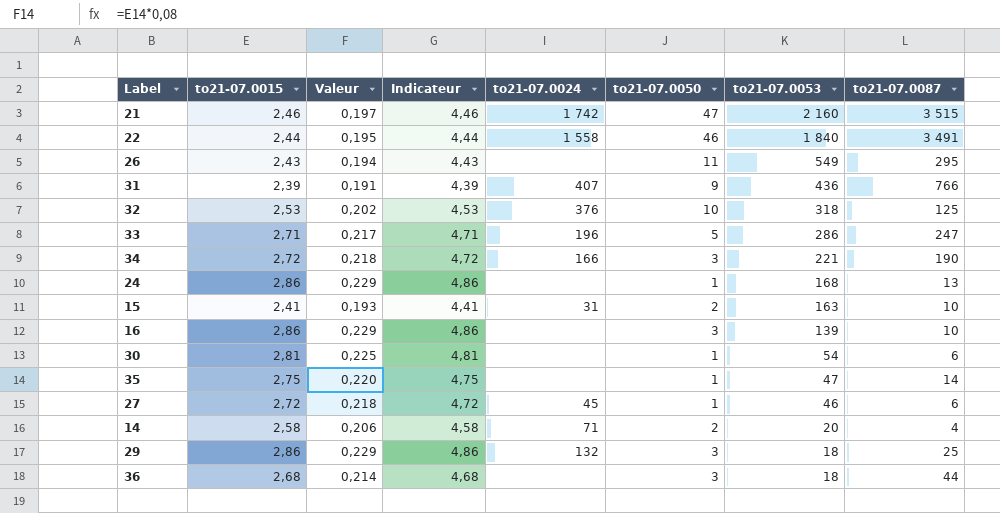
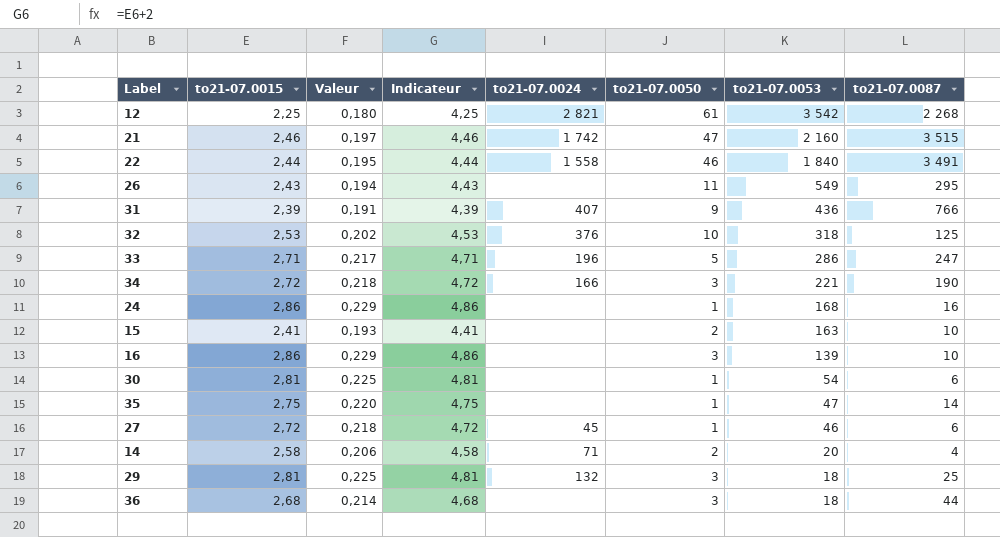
row 12: none -> 2,25 | 0,180 | 4,25 | 2 821 | 61 | 3 542 | 2 268
24 | to21-07.0087: 13 -> 16
15 | to21-07.0024: 31 -> none
29 | to21-07.0015: 2,86 -> 2,81
29 | Valeur: 0,229 -> 0,225
29 | Indicateur: 4,86 -> 4,81

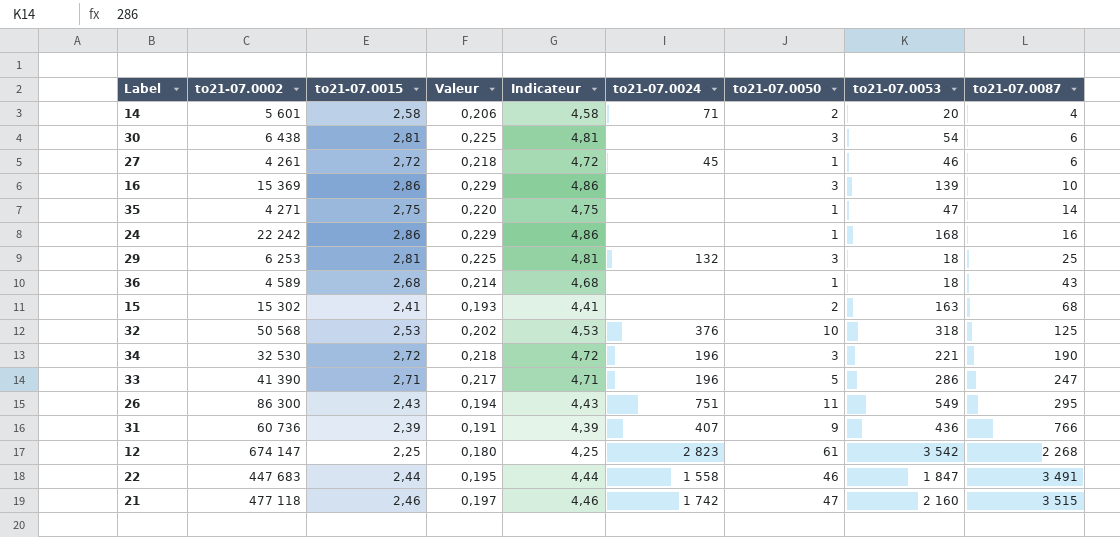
row order: to21-07.0053 descending -> to21-07.0087 ascending
column to21-07.0002 | position: none -> 2
30 | to21-07.0050: 1 -> 3
36 | to21-07.0050: 3 -> 1
36 | to21-07.0087: 44 -> 43
15 | to21-07.0087: 10 -> 68
34 | to21-07.0024: 166 -> 196
26 | to21-07.0024: none -> 751
12 | to21-07.0024: 2 821 -> 2 823
22 | to21-07.0053: 1 840 -> 1 847

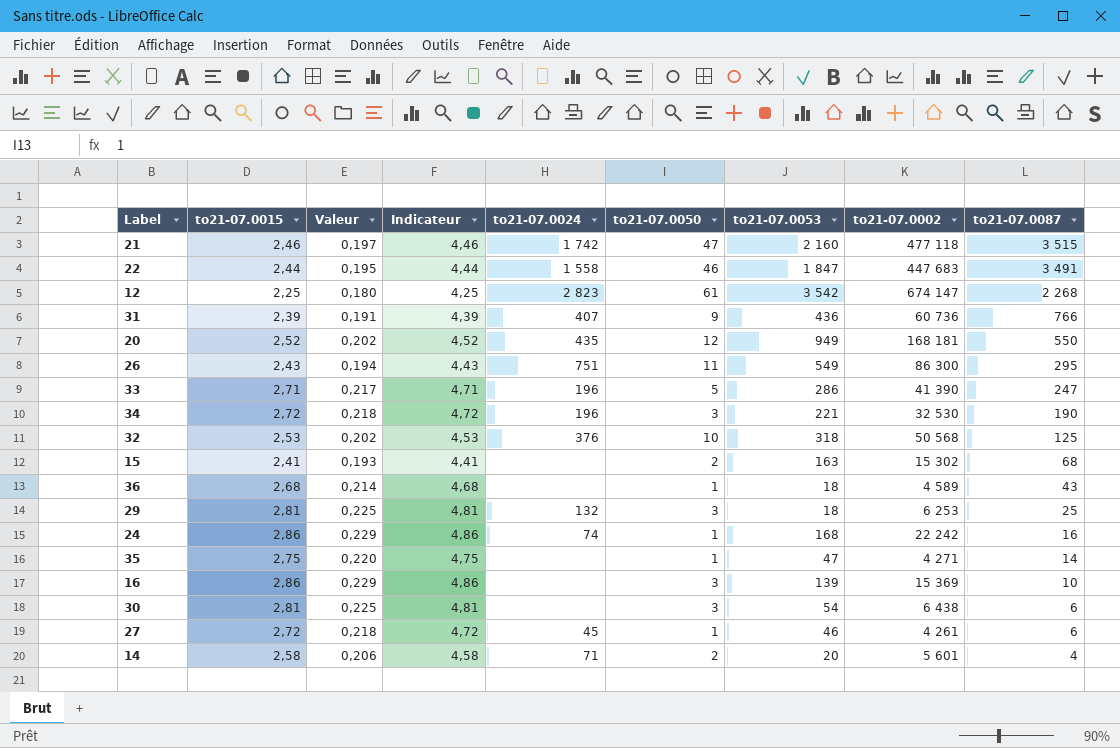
row order: to21-07.0087 ascending -> to21-07.0087 descending
column to21-07.0002 | position: 2 -> 8
row 20: none -> 2,52 | 0,202 | 4,52 | 435 | 12 | 949 | 168 181 | 550
24 | to21-07.0024: none -> 74

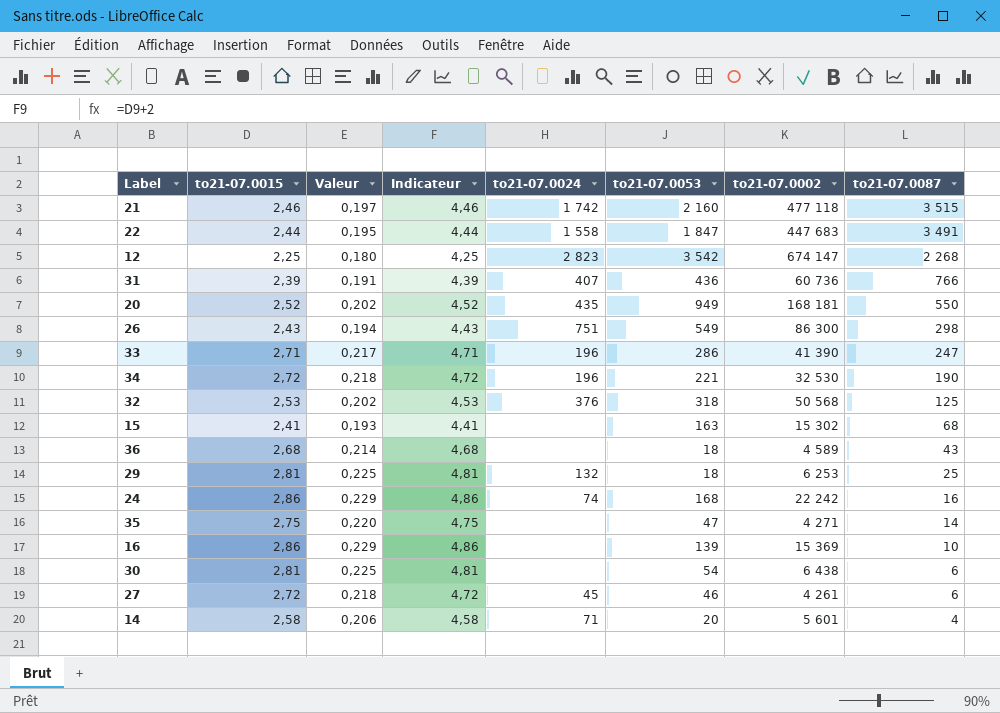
column to21-07.0050 | position: 6 -> none
26 | to21-07.0087: 295 -> 298

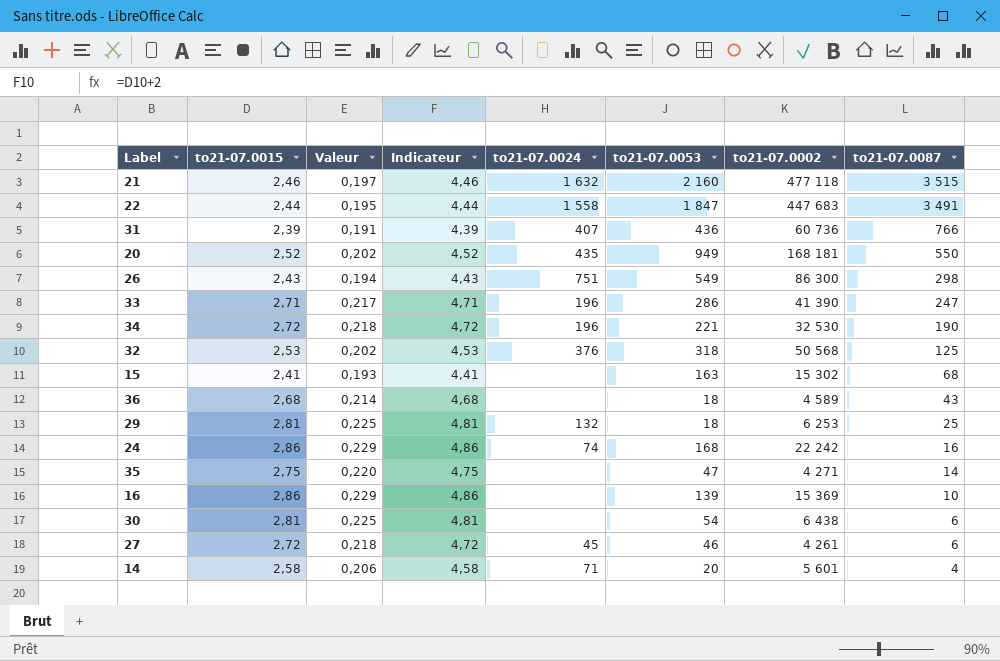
row 12: 2,25 | 0,180 | 4,25 | 2 823 | 3 542 | 674 147 | 2 268 -> none
21 | to21-07.0024: 1 742 -> 1 632

